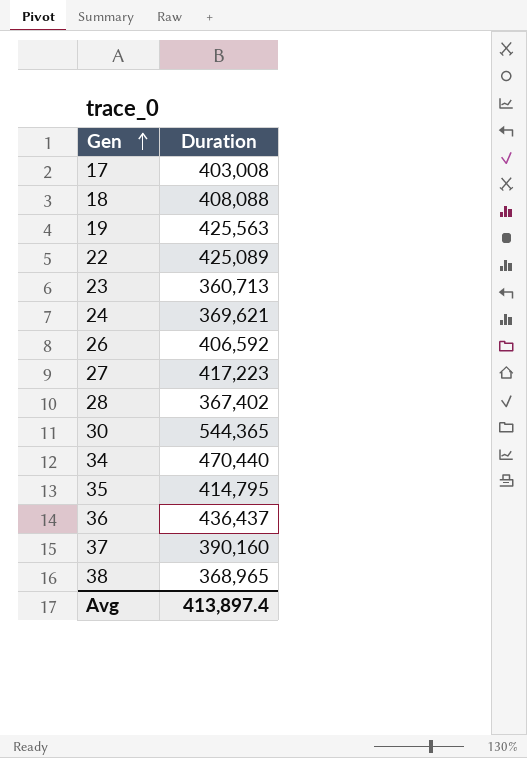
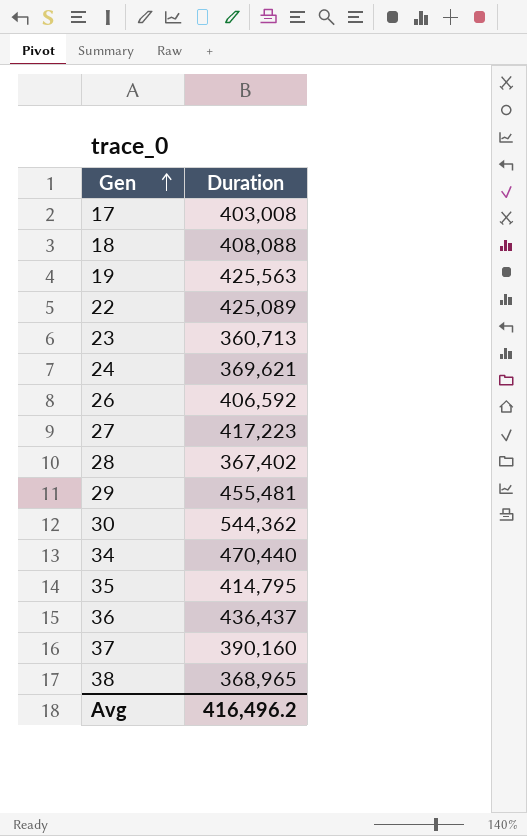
row 29: none -> 455,481
30 | Duration: 544,365 -> 544,362
Avg | Duration: 413,897.4 -> 416,496.2

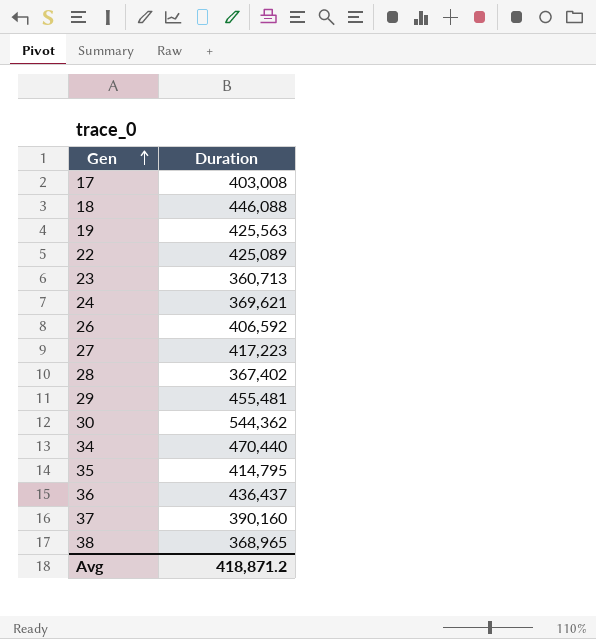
18 | Duration: 408,088 -> 446,088
Avg | Duration: 416,496.2 -> 418,871.2

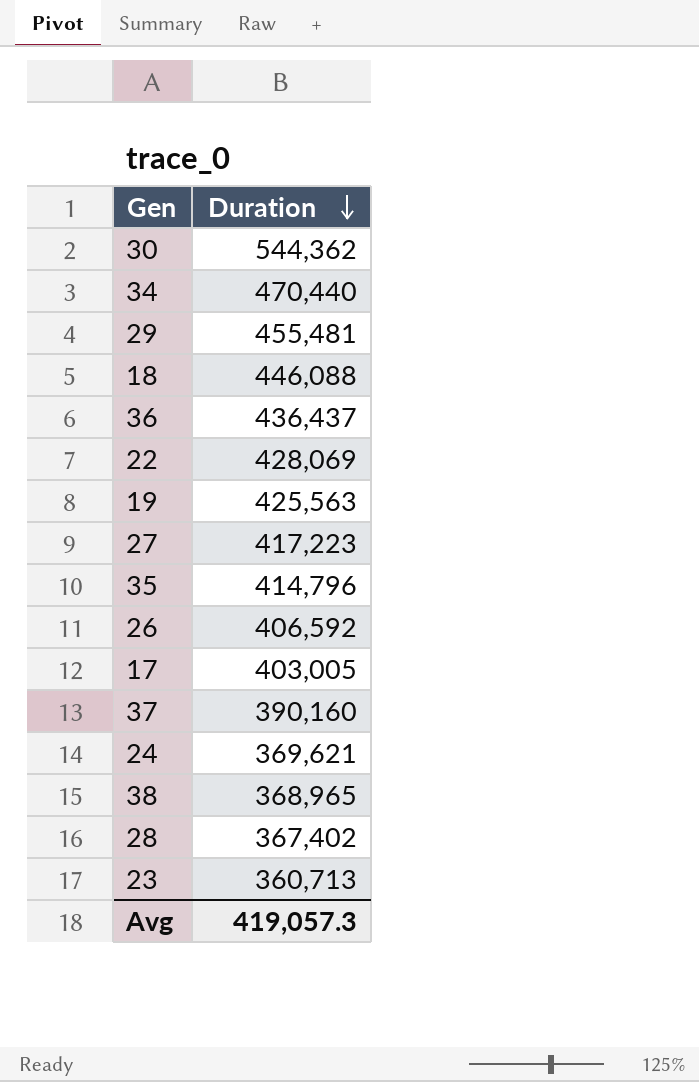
row order: Gen ascending -> Duration descending
22 | Duration: 425,089 -> 428,069
35 | Duration: 414,795 -> 414,796
17 | Duration: 403,008 -> 403,005
Avg | Duration: 418,871.2 -> 419,057.3

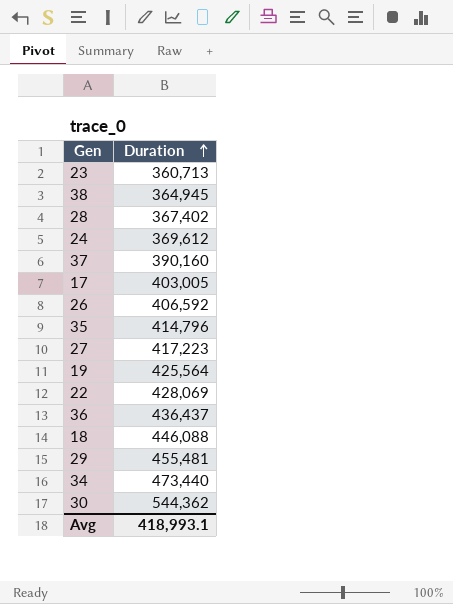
row order: Duration descending -> Duration ascending
38 | Duration: 368,965 -> 364,945
24 | Duration: 369,621 -> 369,612
19 | Duration: 425,563 -> 425,564
34 | Duration: 470,440 -> 473,440
Avg | Duration: 419,057.3 -> 418,993.1

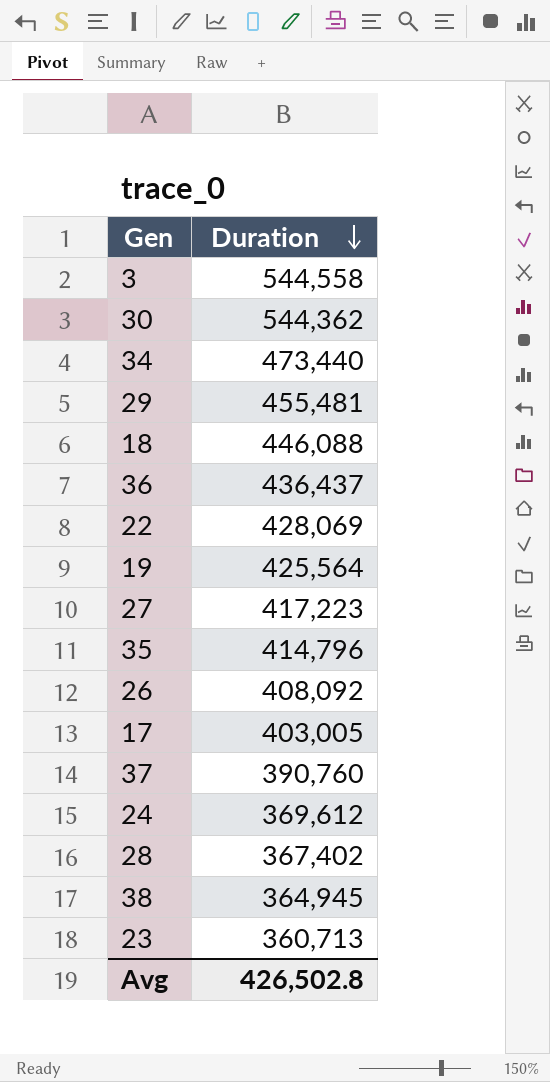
row order: Duration ascending -> Duration descending
row 3: none -> 544,558
26 | Duration: 406,592 -> 408,092
37 | Duration: 390,160 -> 390,760
Avg | Duration: 418,993.1 -> 426,502.8

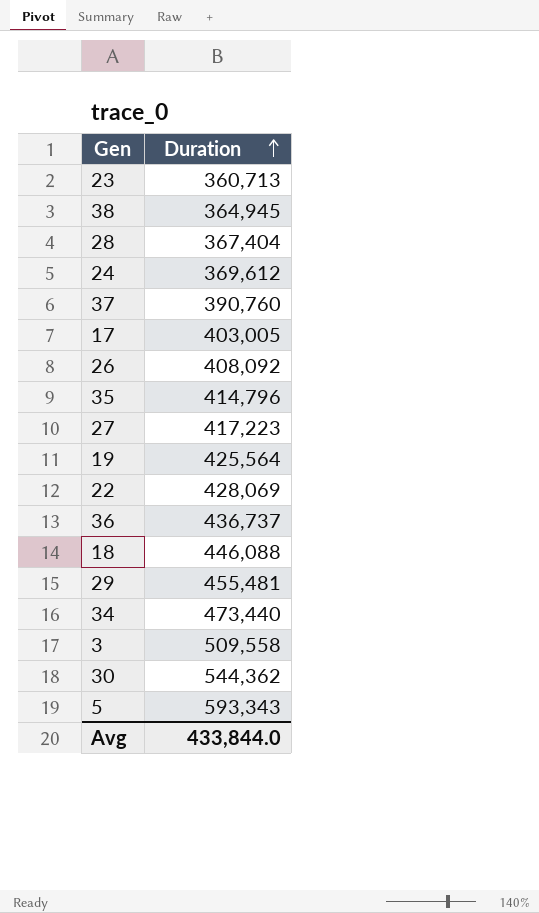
row order: Duration descending -> Duration ascending
28 | Duration: 367,402 -> 367,404
36 | Duration: 436,437 -> 436,737
3 | Duration: 544,558 -> 509,558
row 5: none -> 593,343
Avg | Duration: 426,502.8 -> 433,844.0

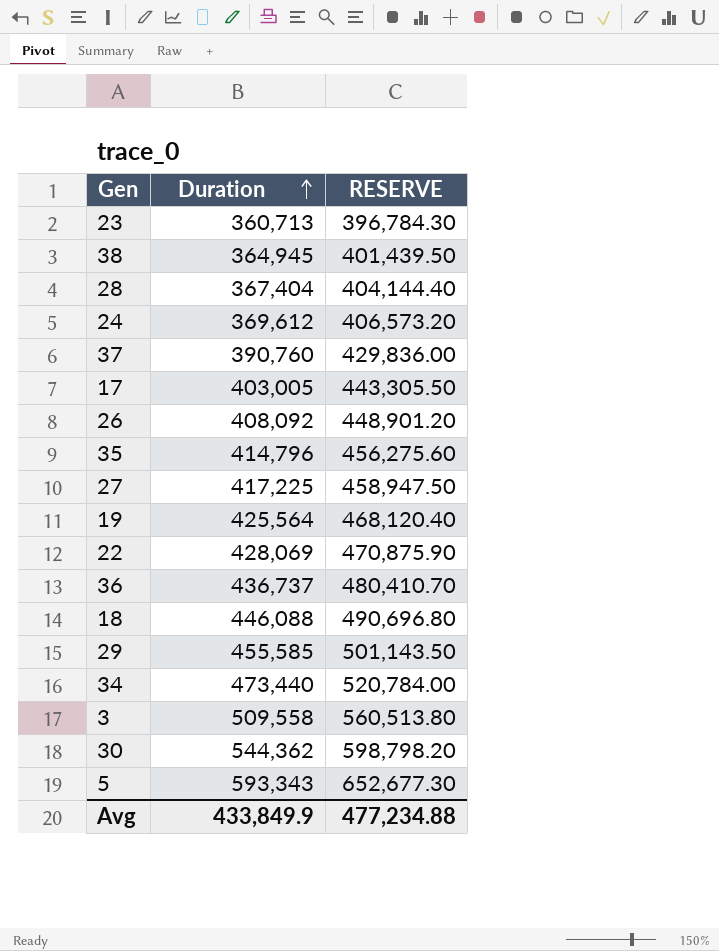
column RESERVE | formula: none -> [Duration] * 1.1
27 | Duration: 417,223 -> 417,225
29 | Duration: 455,481 -> 455,585
Avg | Duration: 433,844.0 -> 433,849.9

